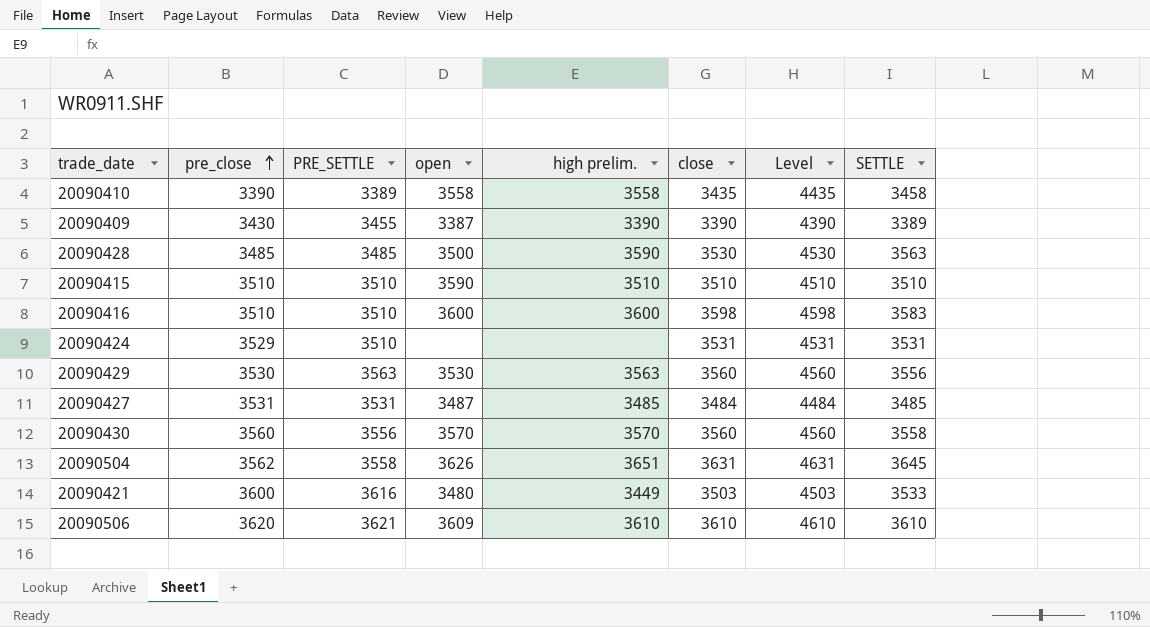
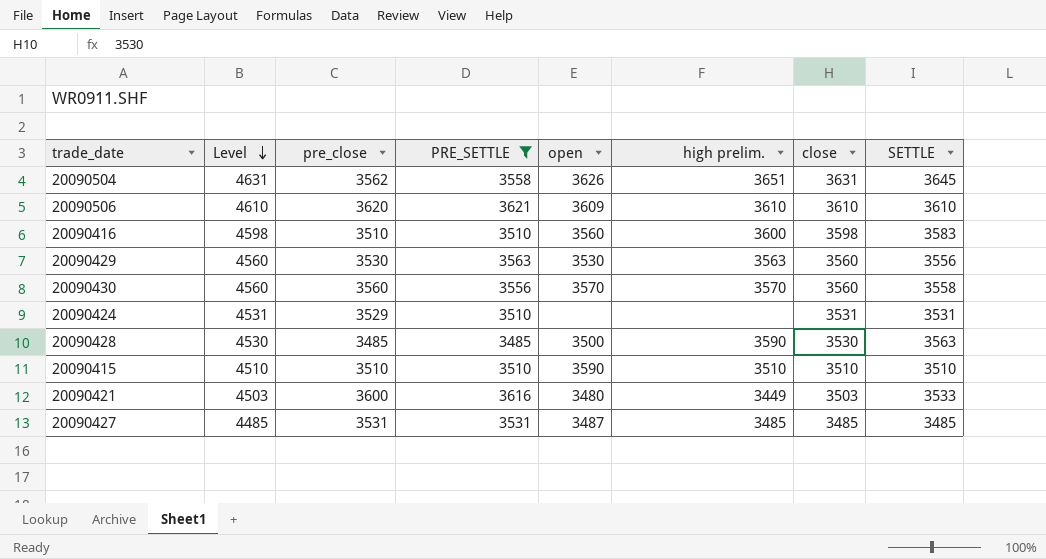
filter: none -> PRE_SETTLE >= 3485
row order: pre_close ascending -> Level descending
column Level | position: 7 -> 2
20090416 | open: 3600 -> 3560
20090427 | Level: 4484 -> 4485
20090427 | close: 3484 -> 3485

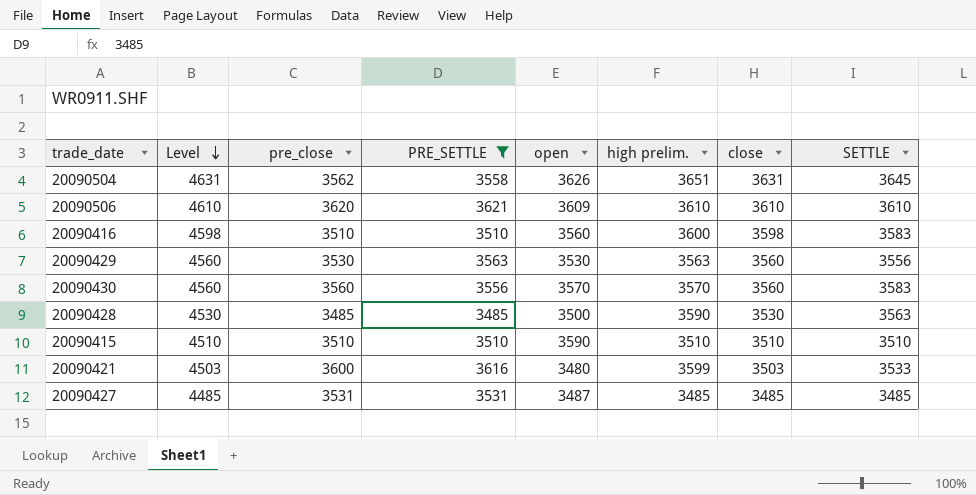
row 20090424: 4531 | 3529 | 3510 | none | none | 3531 | 3531 -> none
20090430 | SETTLE: 3558 -> 3583
20090421 | high prelim.: 3449 -> 3599

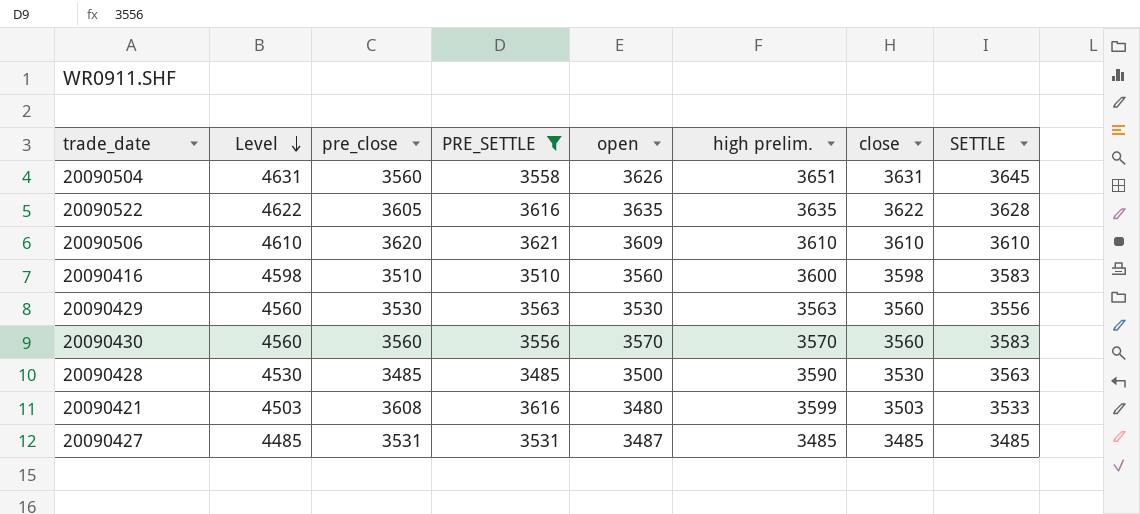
row 20090415: 4510 | 3510 | 3510 | 3590 | 3510 | 3510 | 3510 -> none
20090504 | pre_close: 3562 -> 3560
row 20090522: none -> 4622 | 3605 | 3616 | 3635 | 3635 | 3622 | 3628
20090421 | pre_close: 3600 -> 3608

